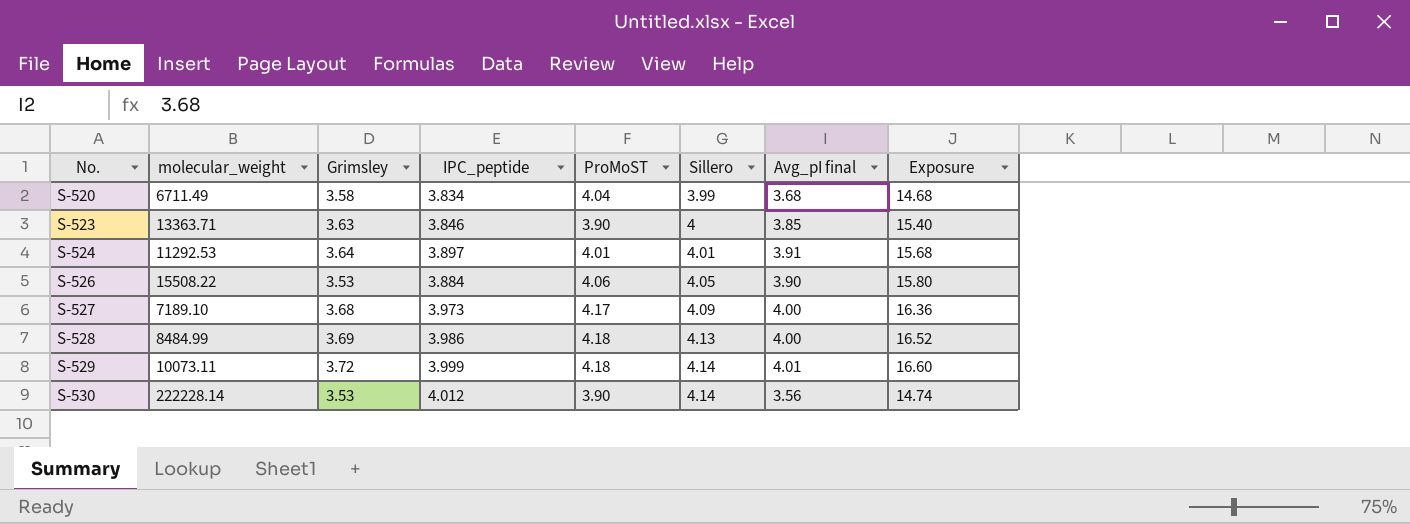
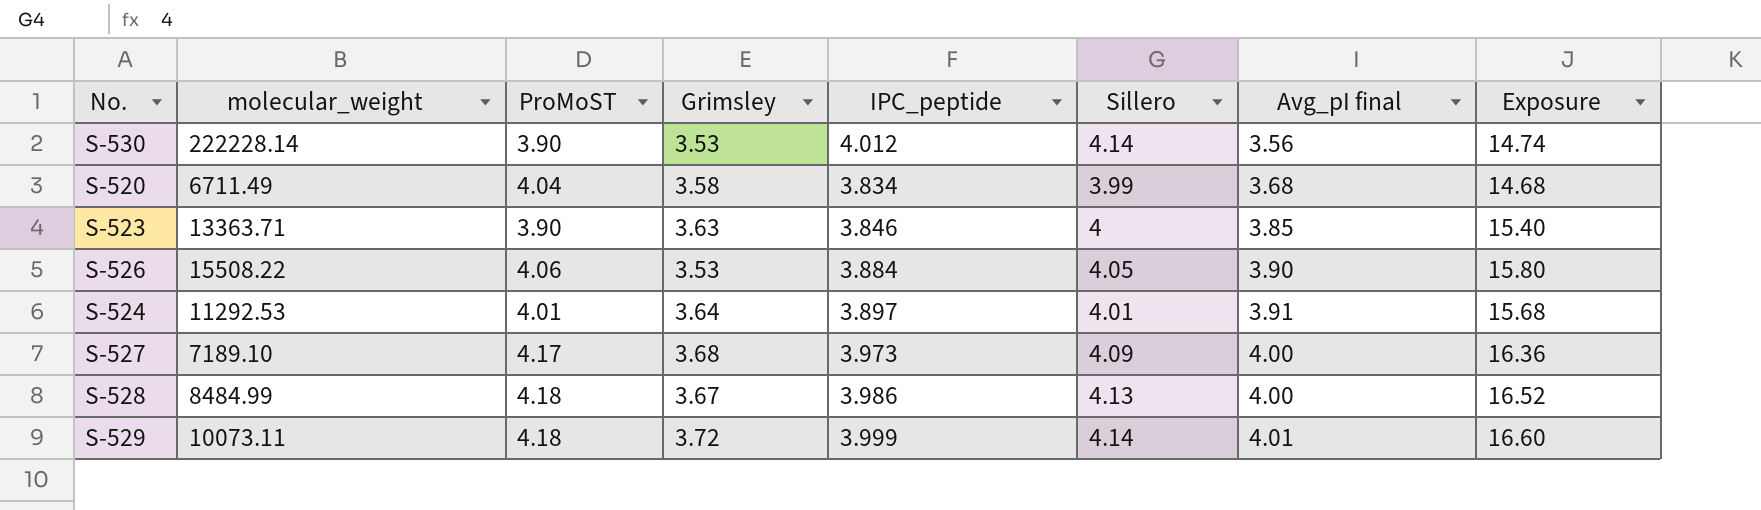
row order: No. ascending -> Avg_pI final ascending
column ProMoST | position: 5 -> 3
S-528 | Grimsley: 3.69 -> 3.67

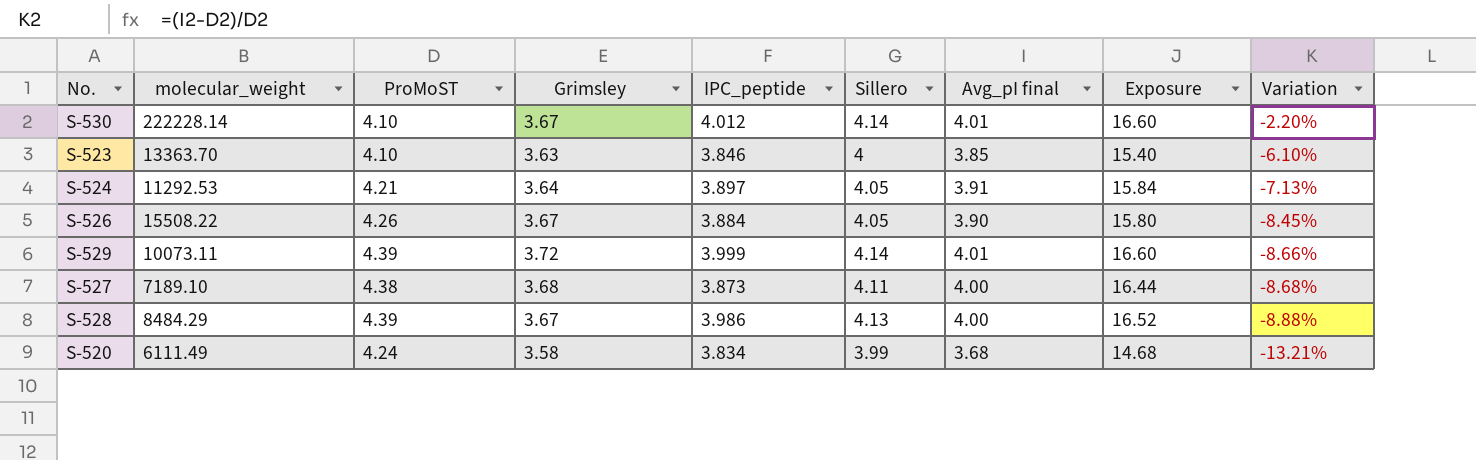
row order: Avg_pI final ascending -> Variation descending
column Variation | formula: none -> ([Avg_pI final] - [ProMoST]) / [ProMoST]
S-530 | ProMoST: 3.90 -> 4.10
S-530 | Grimsley: 3.53 -> 3.67
S-530 | Avg_pI final: 3.56 -> 4.01
S-530 | Exposure: 14.74 -> 16.60
S-523 | molecular_weight: 13363.71 -> 13363.70
S-523 | ProMoST: 3.90 -> 4.10
S-524 | ProMoST: 4.01 -> 4.21
S-524 | Sillero: 4.01 -> 4.05
S-524 | Exposure: 15.68 -> 15.84
S-526 | ProMoST: 4.06 -> 4.26
S-526 | Grimsley: 3.53 -> 3.67
S-529 | ProMoST: 4.18 -> 4.39
S-527 | ProMoST: 4.17 -> 4.38
S-527 | IPC_peptide: 3.973 -> 3.873
S-527 | Sillero: 4.09 -> 4.11
S-527 | Exposure: 16.36 -> 16.44
S-528 | molecular_weight: 8484.99 -> 8484.29
S-528 | ProMoST: 4.18 -> 4.39
S-520 | molecular_weight: 6711.49 -> 6111.49
S-520 | ProMoST: 4.04 -> 4.24

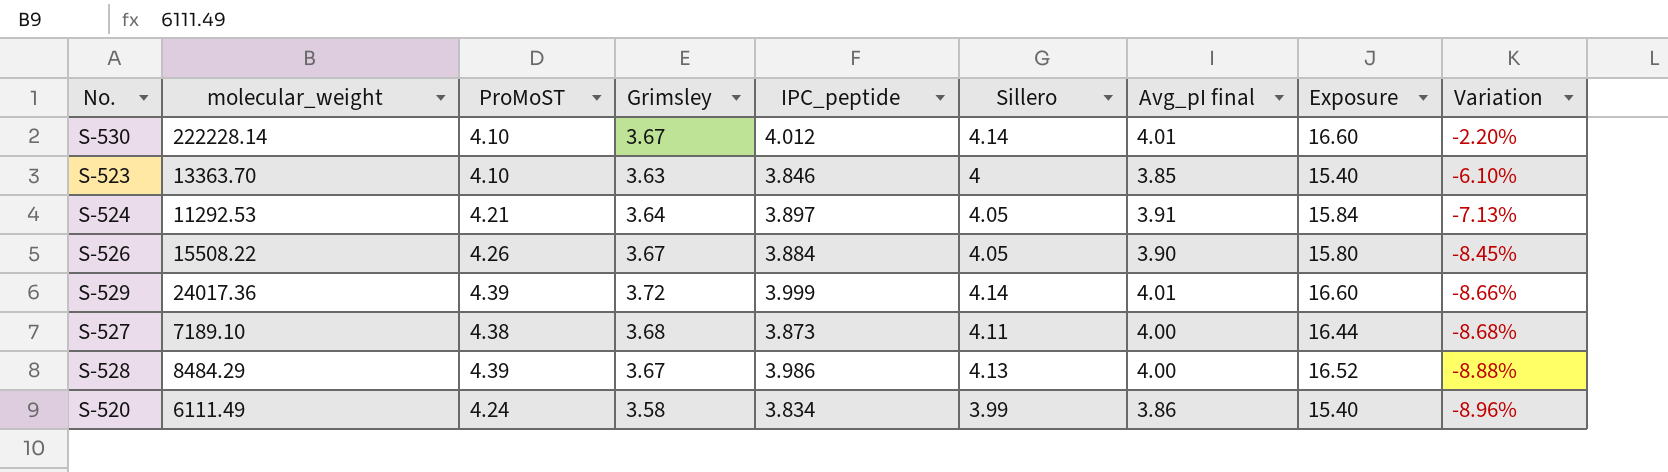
S-529 | molecular_weight: 10073.11 -> 24017.36
S-520 | Avg_pI final: 3.68 -> 3.86
S-520 | Exposure: 14.68 -> 15.40
S-520 | Variation: -13.21% -> -8.96%

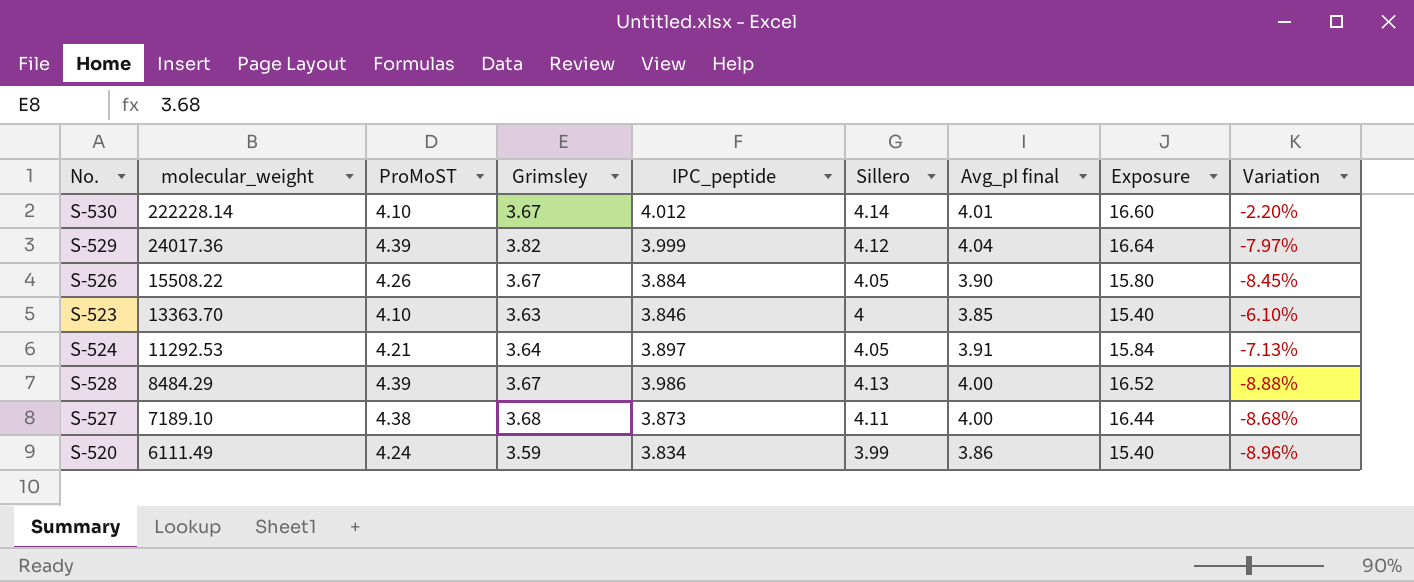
row order: Variation descending -> molecular_weight descending
S-529 | Grimsley: 3.72 -> 3.82
S-529 | Sillero: 4.14 -> 4.12
S-529 | Avg_pI final: 4.01 -> 4.04
S-529 | Exposure: 16.60 -> 16.64
S-529 | Variation: -8.66% -> -7.97%
S-520 | Grimsley: 3.58 -> 3.59

